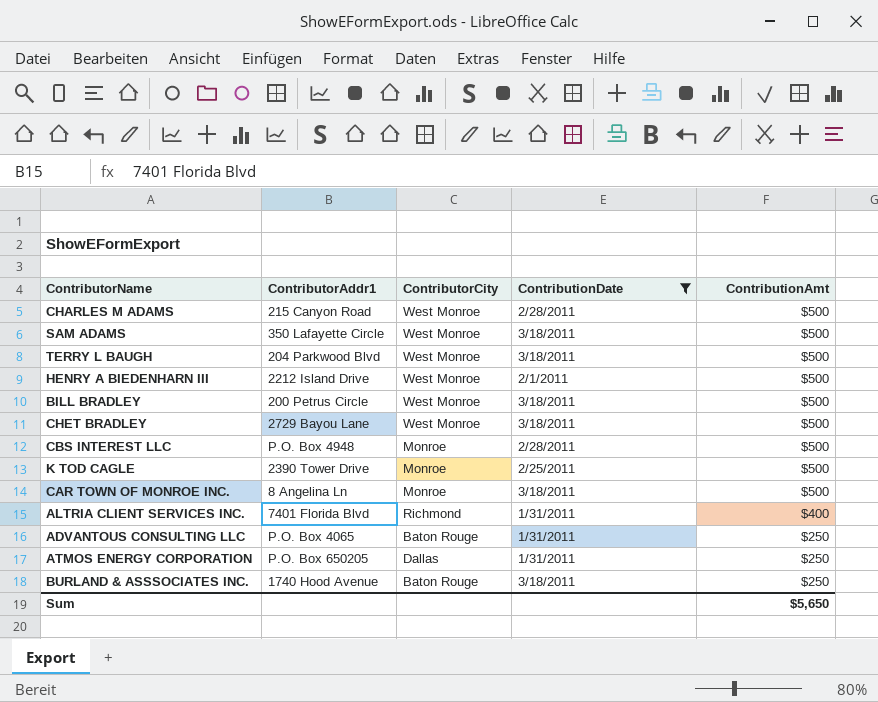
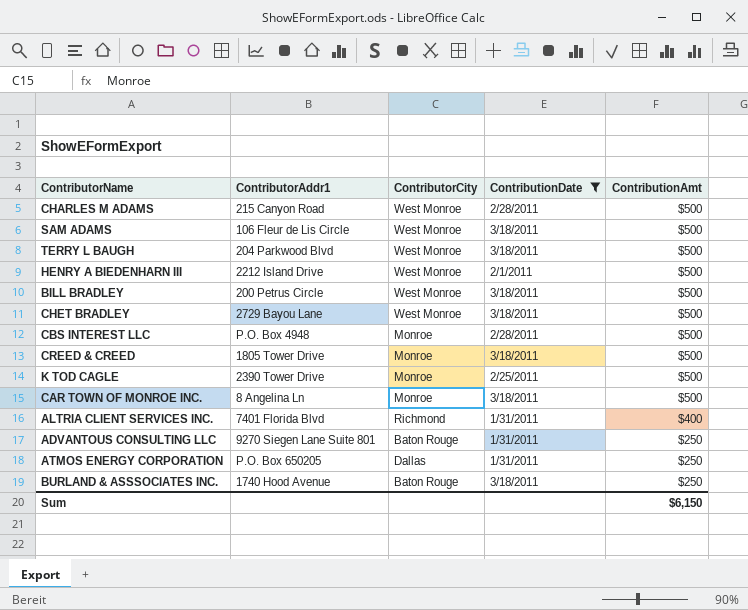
SAM ADAMS | ContributorAddr1: 350 Lafayette Circle -> 106 Fleur de Lis Circle
row CREED & CREED: none -> 1805 Tower Drive | Monroe | 3/18/2011 | $500
ADVANTOUS CONSULTING LLC | ContributorAddr1: P.O. Box 4065 -> 9270 Siegen Lane Suite 801
Sum | ContributionAmt: $5,650 -> $6,150

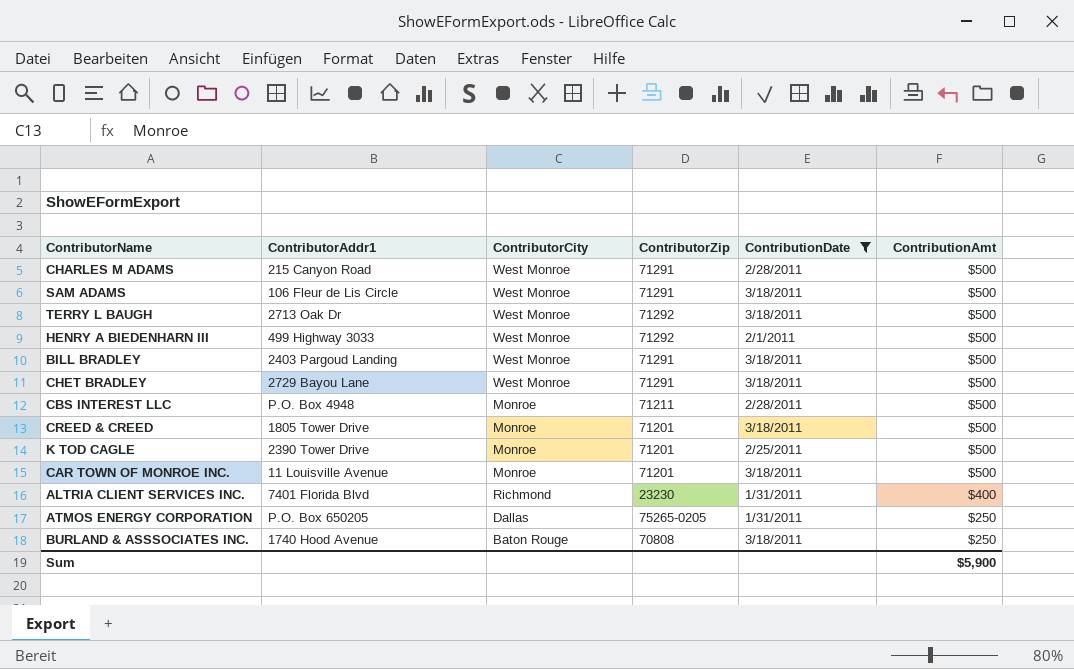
column ContributorZip | position: none -> 4
row ADVANTOUS CONSULTING LLC: 9270 Siegen Lane Suite 801 | Baton Rouge | 1/31/2011 | $250 -> none
TERRY L BAUGH | ContributorAddr1: 204 Parkwood Blvd -> 2713 Oak Dr
HENRY A BIEDENHARN III | ContributorAddr1: 2212 Island Drive -> 499 Highway 3033
BILL BRADLEY | ContributorAddr1: 200 Petrus Circle -> 2403 Pargoud Landing
CAR TOWN OF MONROE INC. | ContributorAddr1: 8 Angelina Ln -> 11 Louisville Avenue
Sum | ContributionAmt: $6,150 -> $5,900

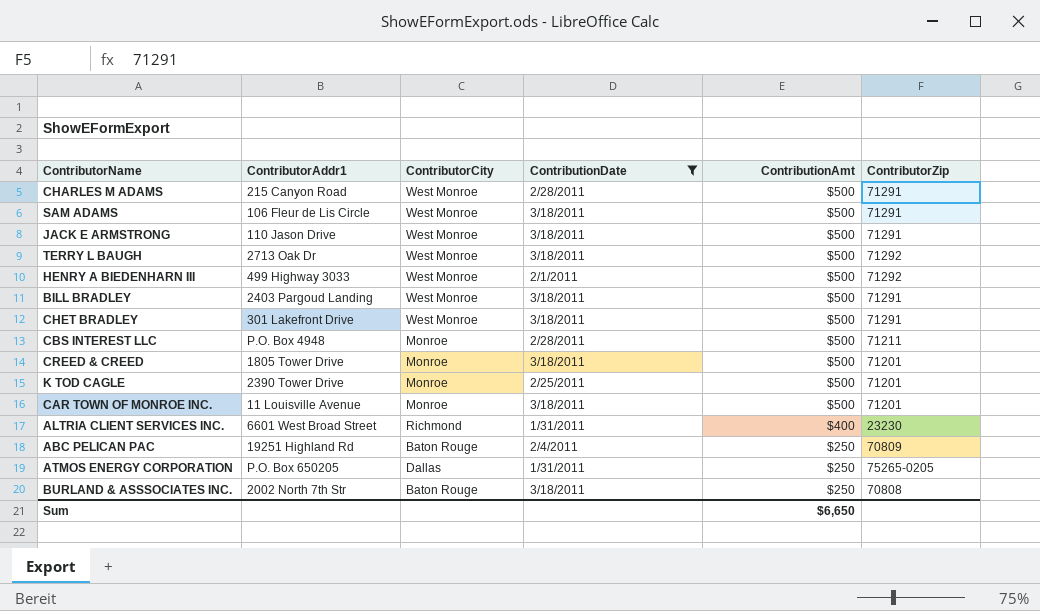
column ContributorZip | position: 4 -> 6
row JACK E ARMSTRONG: none -> 110 Jason Drive | West Monroe | 3/18/2011 | $500 | 71291
CHET BRADLEY | ContributorAddr1: 2729 Bayou Lane -> 301 Lakefront Drive
ALTRIA CLIENT SERVICES INC. | ContributorAddr1: 7401 Florida Blvd -> 6601 West Broad Street
row ABC PELICAN PAC: none -> 19251 Highland Rd | Baton Rouge | 2/4/2011 | $250 | 70809
BURLAND & ASSSOCIATES INC. | ContributorAddr1: 1740 Hood Avenue -> 2002 North 7th Str
Sum | ContributionAmt: $5,900 -> $6,650

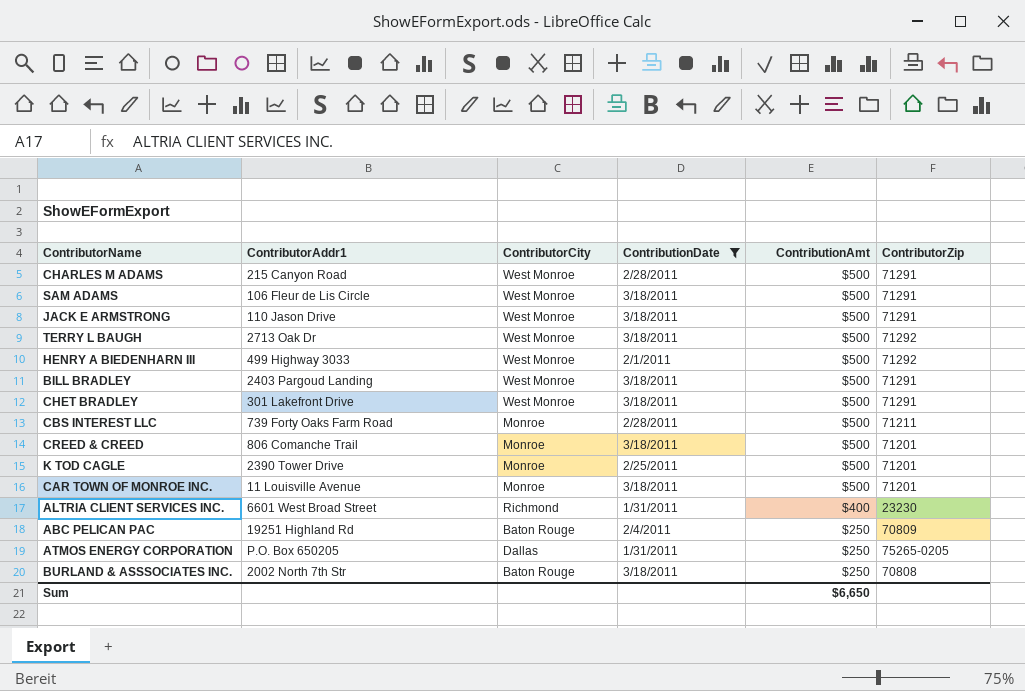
CBS INTEREST LLC | ContributorAddr1: P.O. Box 4948 -> 739 Forty Oaks Farm Road
CREED & CREED | ContributorAddr1: 1805 Tower Drive -> 806 Comanche Trail

